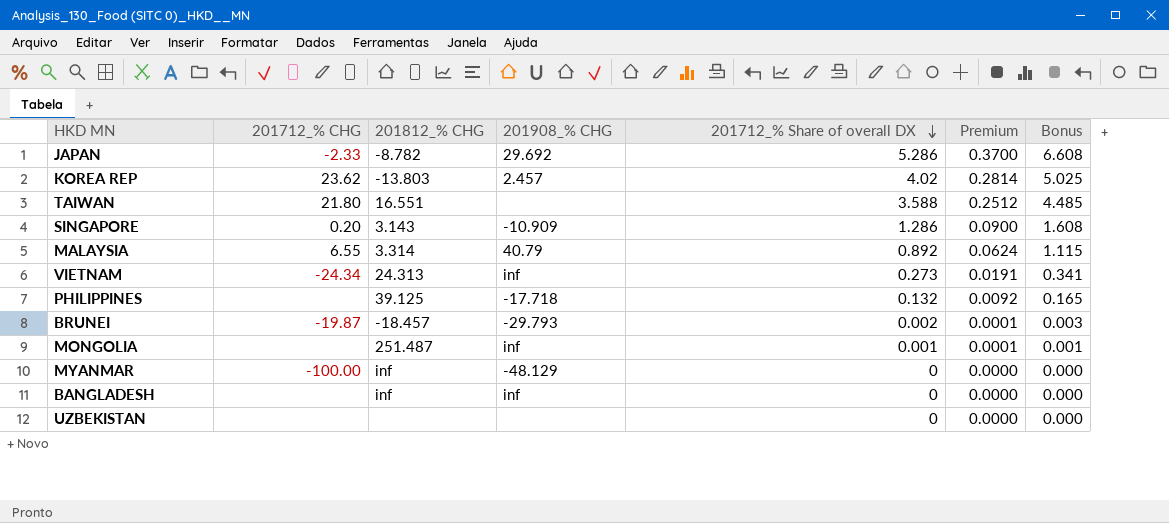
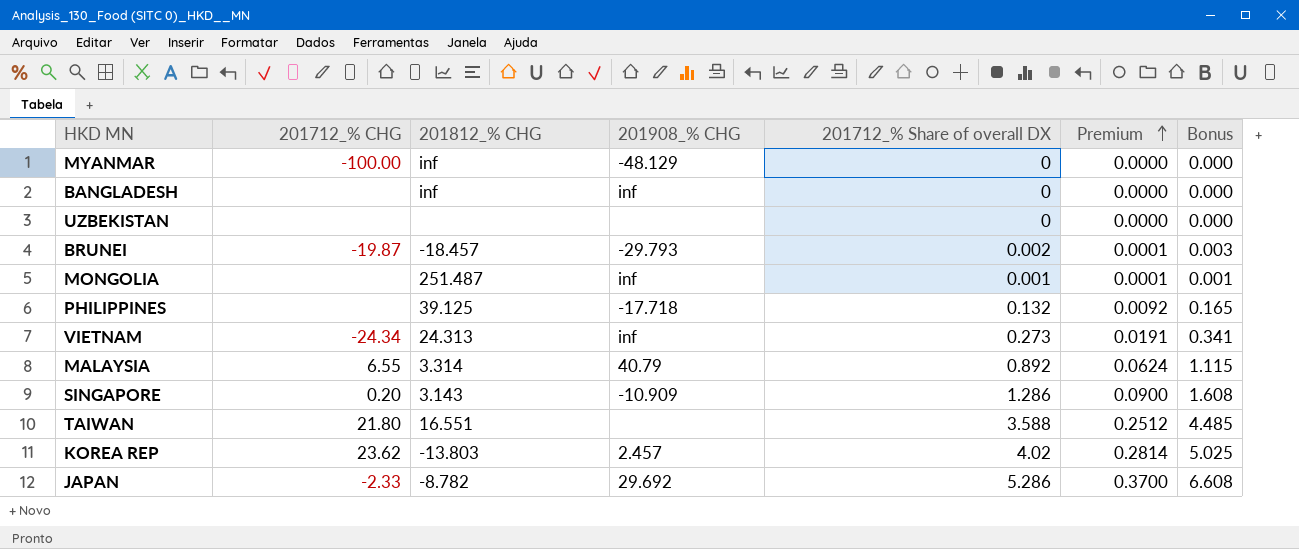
row order: 201712_% Share of overall DX descending -> Premium ascending

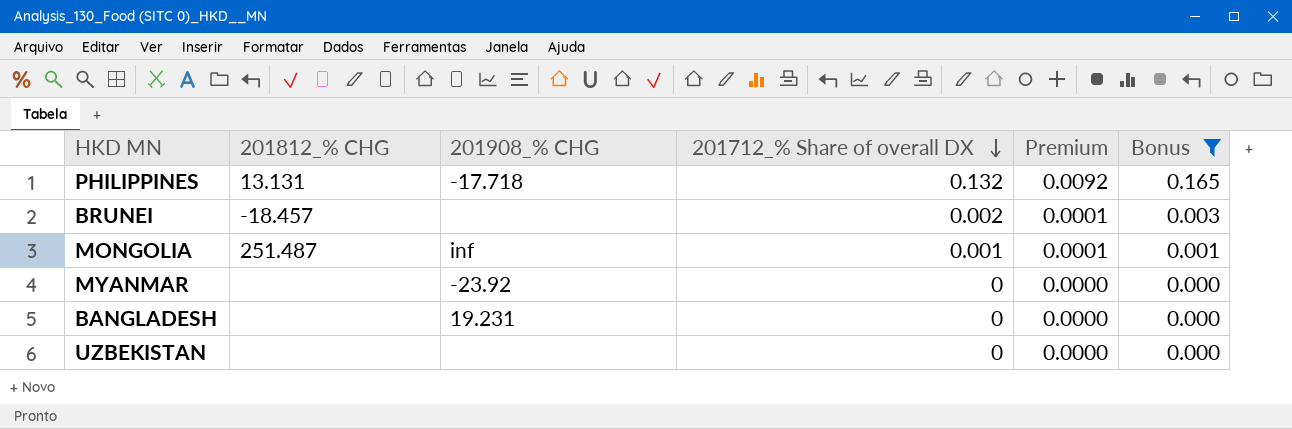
filter: none -> Bonus <= 0.165
row order: Premium ascending -> 201712_% Share of overall DX descending
column 201712_% CHG | position: 2 -> none
PHILIPPINES | 201812_% CHG: 39.125 -> 13.131
BRUNEI | 201908_% CHG: -29.793 -> none
MYANMAR | 201812_% CHG: inf -> none
MYANMAR | 201908_% CHG: -48.129 -> -23.92
BANGLADESH | 201812_% CHG: inf -> none
BANGLADESH | 201908_% CHG: inf -> 19.231

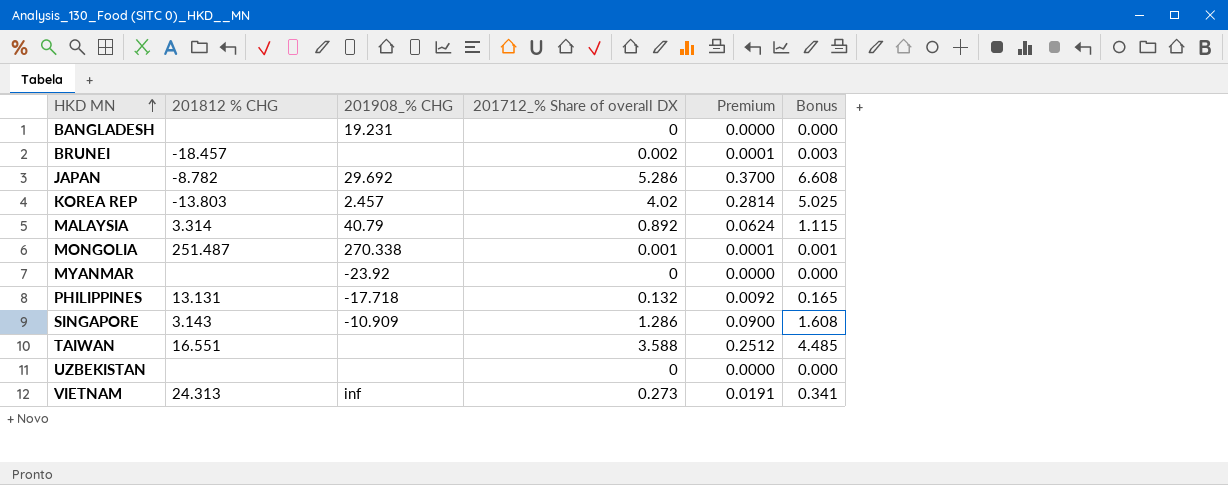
filter: Bonus <= 0.165 -> none
row order: 201712_% Share of overall DX descending -> HKD MN ascending
column name: 201812_% CHG -> 201812 % CHG
MONGOLIA | 201908_% CHG: inf -> 270.338

